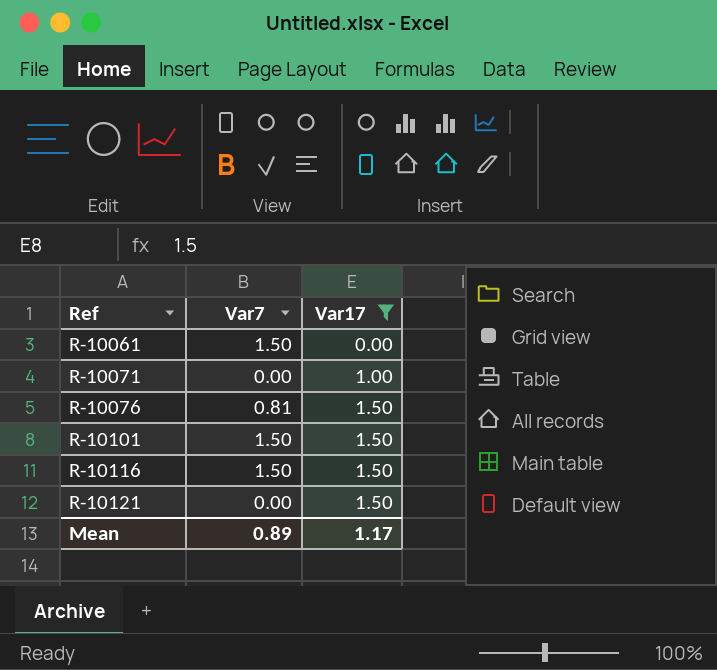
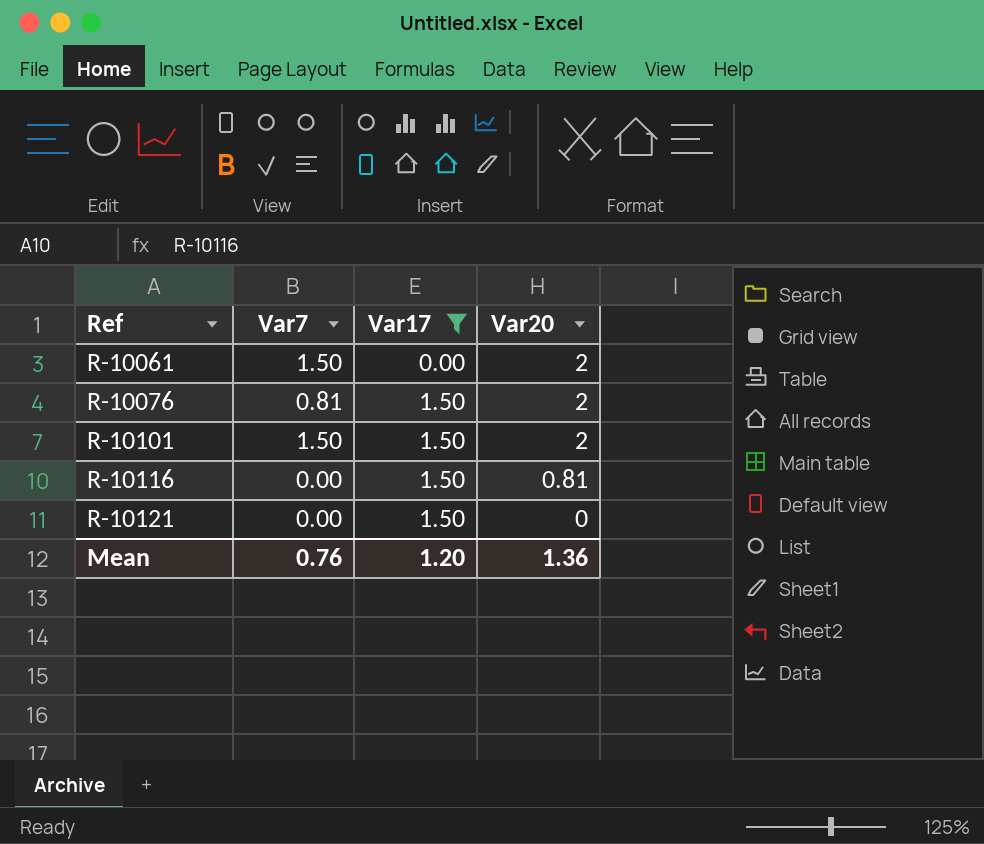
column Var20 | position: none -> 4
row R-10071: 0.00 | 1.00 -> none
R-10116 | Var7: 1.50 -> 0.00
Mean | Var7: 0.89 -> 0.76
Mean | Var17: 1.17 -> 1.20

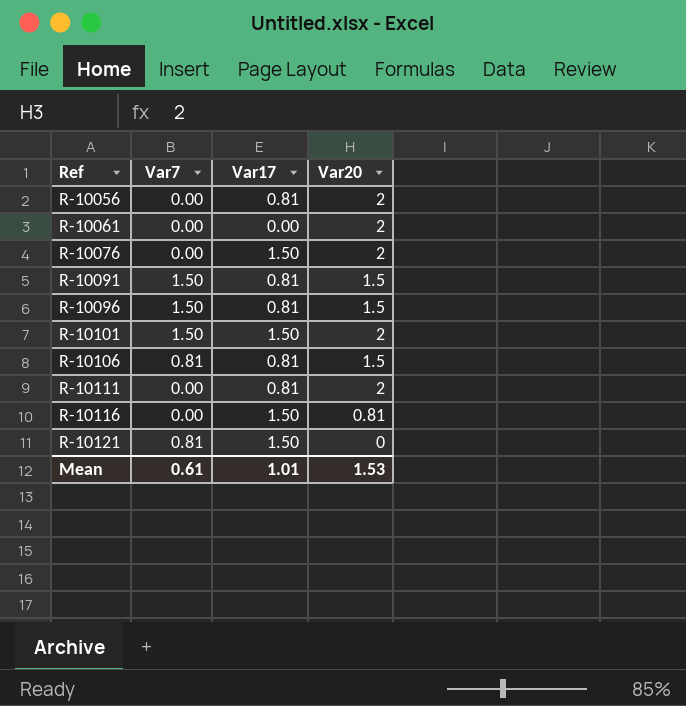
filter: Var17 != 0.81 -> none
R-10061 | Var7: 1.50 -> 0.00
R-10076 | Var7: 0.81 -> 0.00
R-10121 | Var7: 0.00 -> 0.81
Mean | Var7: 0.76 -> 0.61
Mean | Var17: 1.20 -> 1.01
Mean | Var20: 1.36 -> 1.53

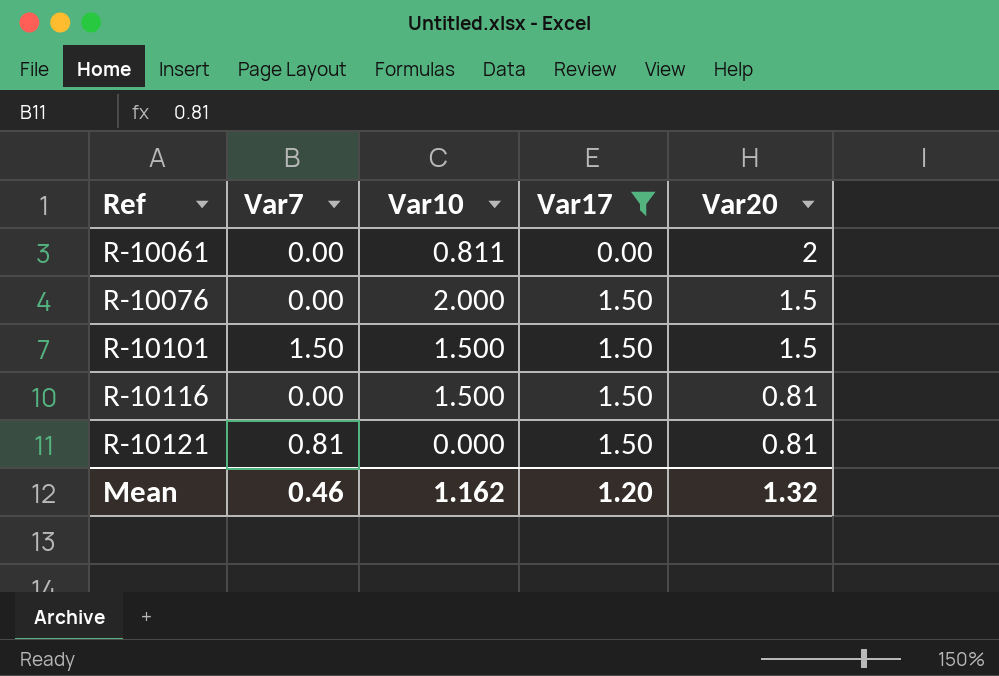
filter: none -> Var17 != 0.81
column Var10 | position: none -> 3
R-10076 | Var20: 2 -> 1.5
R-10101 | Var20: 2 -> 1.5
R-10121 | Var20: 0 -> 0.81
Mean | Var7: 0.61 -> 0.46
Mean | Var17: 1.01 -> 1.20
Mean | Var20: 1.53 -> 1.32

